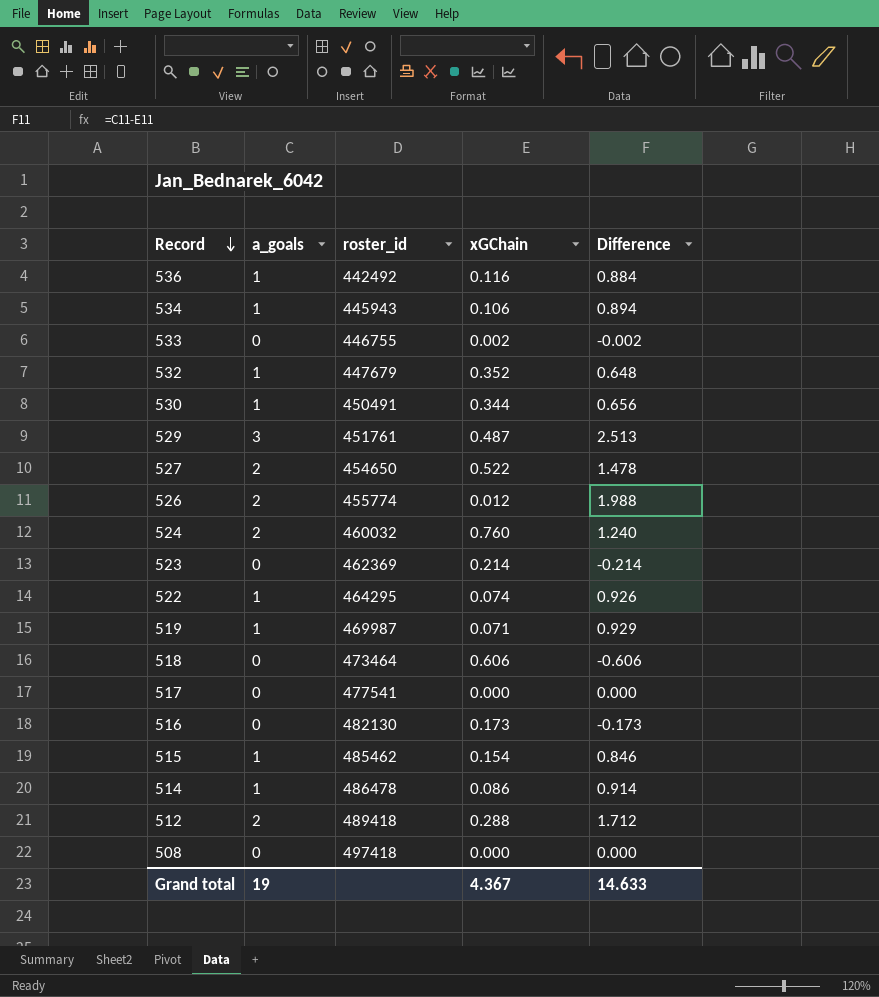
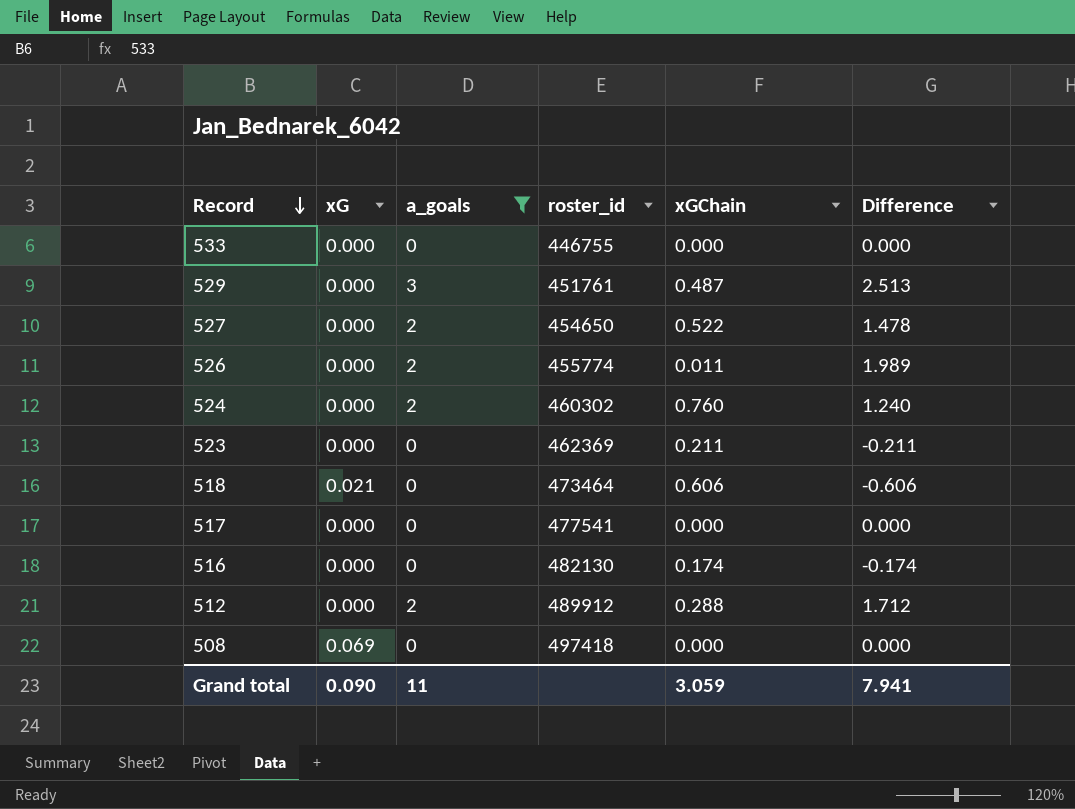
filter: none -> a_goals != 1
column xG | position: none -> 2
533 | xGChain: 0.002 -> 0.000
533 | Difference: -0.002 -> 0.000
526 | xGChain: 0.012 -> 0.011
526 | Difference: 1.988 -> 1.989
524 | roster_id: 460032 -> 460302
523 | xGChain: 0.214 -> 0.211
523 | Difference: -0.214 -> -0.211
516 | xGChain: 0.173 -> 0.174
516 | Difference: -0.173 -> -0.174
512 | roster_id: 489418 -> 489912
Grand total | a_goals: 19 -> 11
Grand total | xGChain: 4.367 -> 3.059
Grand total | Difference: 14.633 -> 7.941

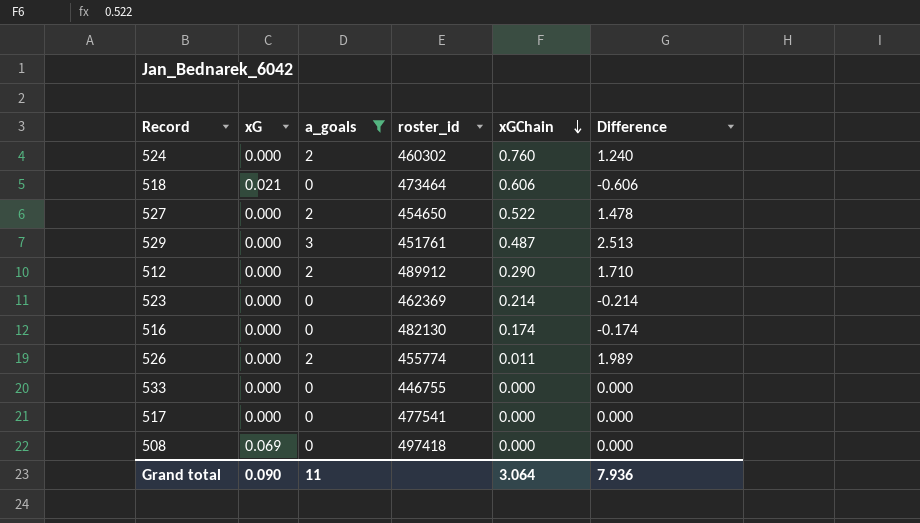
row order: Record descending -> xGChain descending
512 | xGChain: 0.288 -> 0.290
512 | Difference: 1.712 -> 1.710
523 | xGChain: 0.211 -> 0.214
523 | Difference: -0.211 -> -0.214
Grand total | xGChain: 3.059 -> 3.064
Grand total | Difference: 7.941 -> 7.936

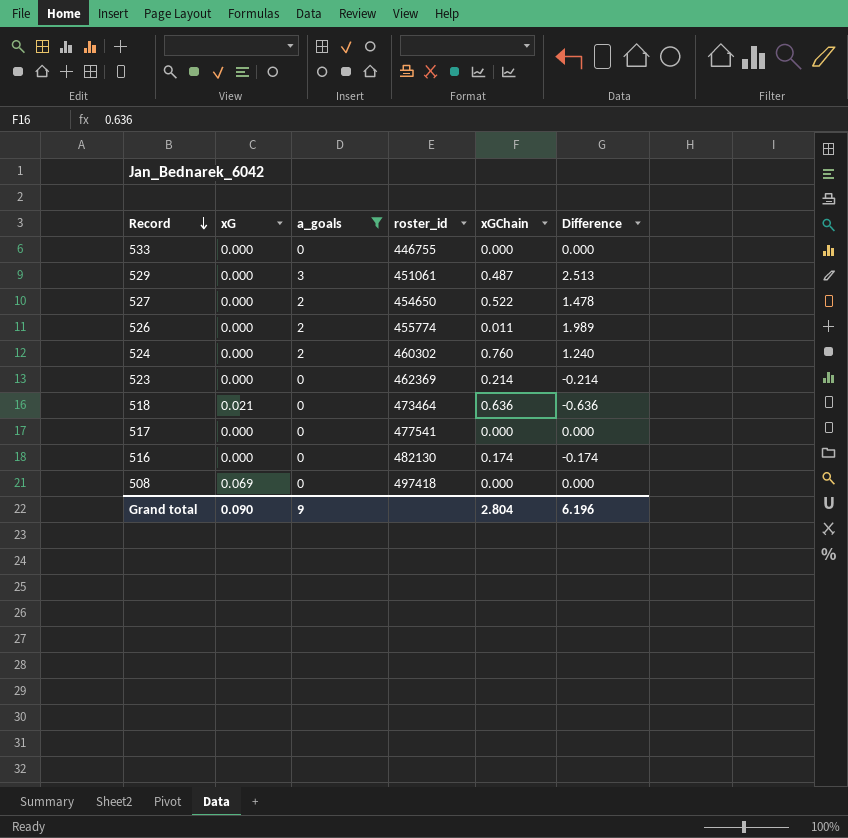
row order: xGChain descending -> Record descending
row 512: 0.000 | 2 | 489912 | 0.290 | 1.710 -> none
529 | roster_id: 451761 -> 451061
518 | xGChain: 0.606 -> 0.636
518 | Difference: -0.606 -> -0.636
Grand total | a_goals: 11 -> 9
Grand total | xGChain: 3.064 -> 2.804
Grand total | Difference: 7.936 -> 6.196

